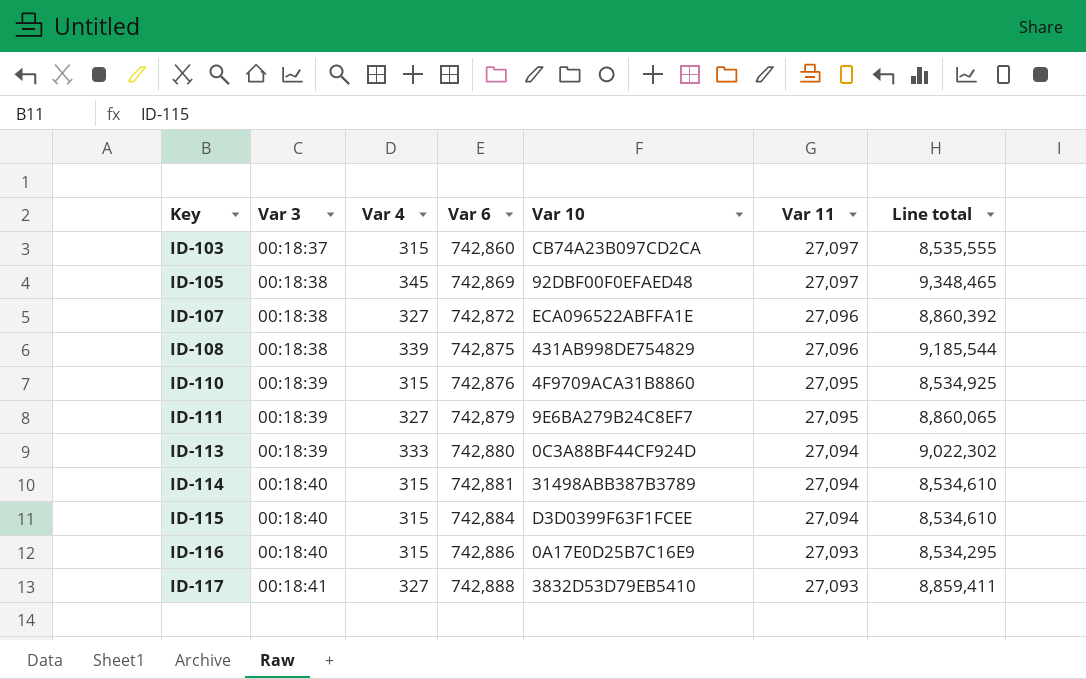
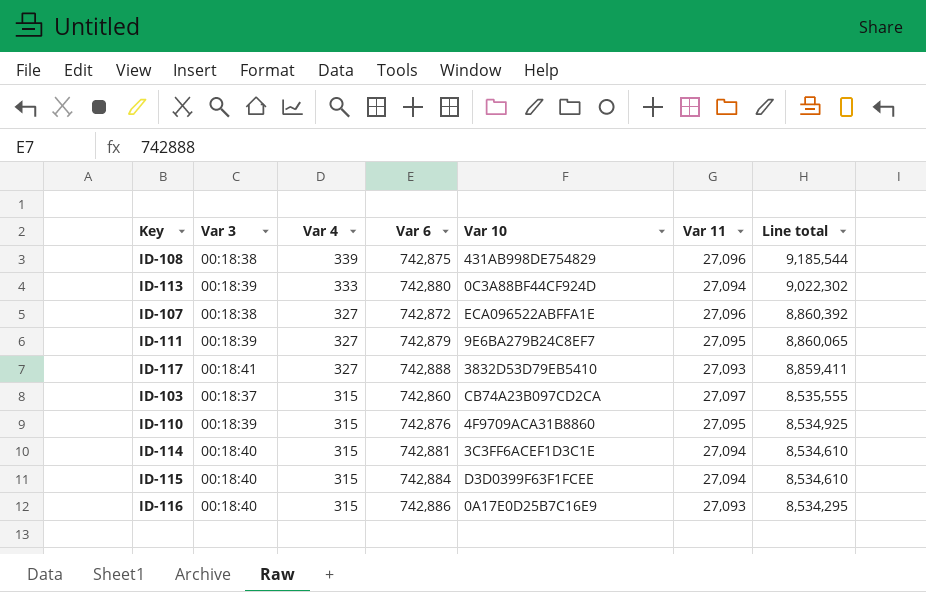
row order: Key ascending -> Var 4 descending
row ID-105: 00:18:38 | 345 | 742,869 | 92DBF00F0EFAED48 | 27,097 | 9,348,465 -> none
ID-114 | Var 10: 31498ABB387B3789 -> 3C3FF6ACEF1D3C1E

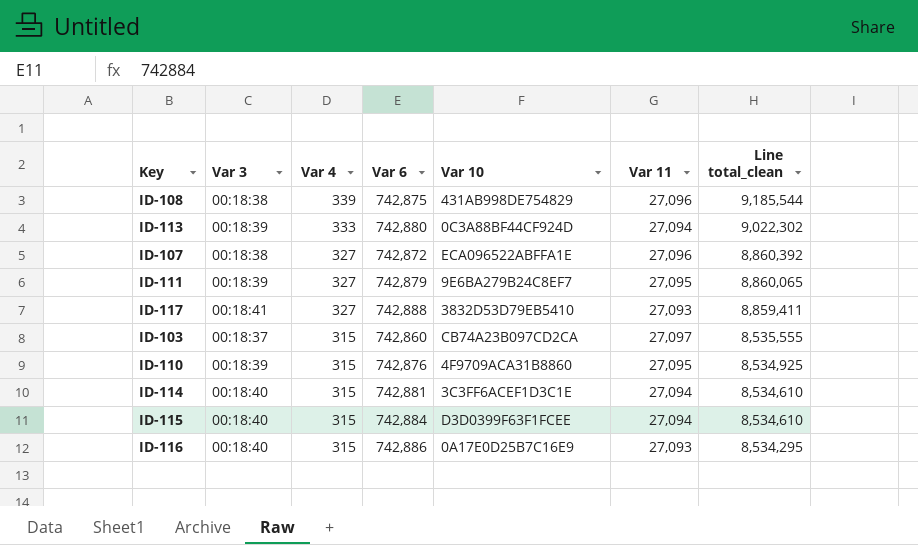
column name: Line total -> Line total_clean

